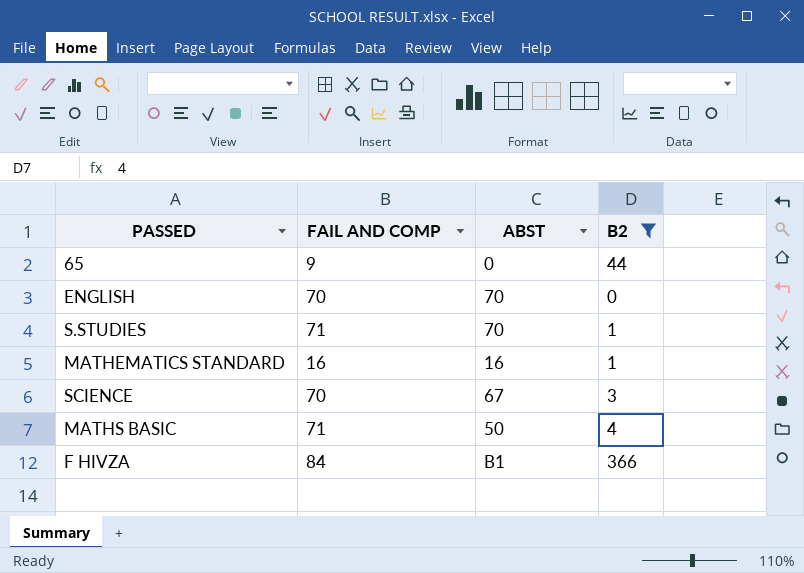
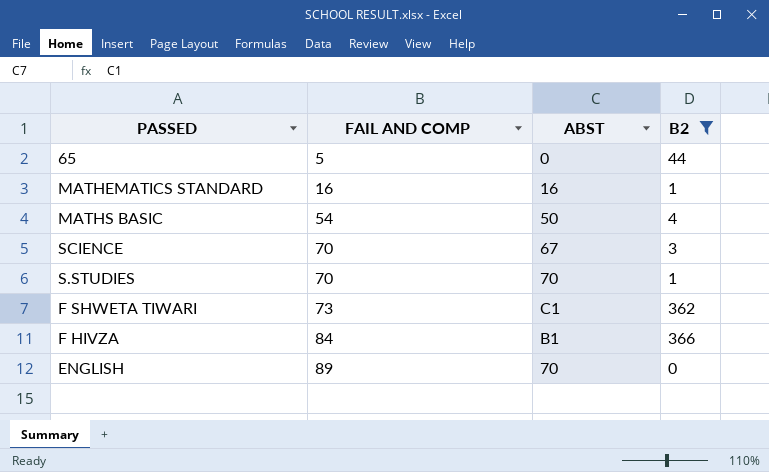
row order: none -> FAIL AND COMP ascending
65 | FAIL AND COMP: 9 -> 5
MATHS BASIC | FAIL AND COMP: 71 -> 54
S.STUDIES | FAIL AND COMP: 71 -> 70
row F SHWETA TIWARI: none -> 73 | C1 | 362
ENGLISH | FAIL AND COMP: 70 -> 89

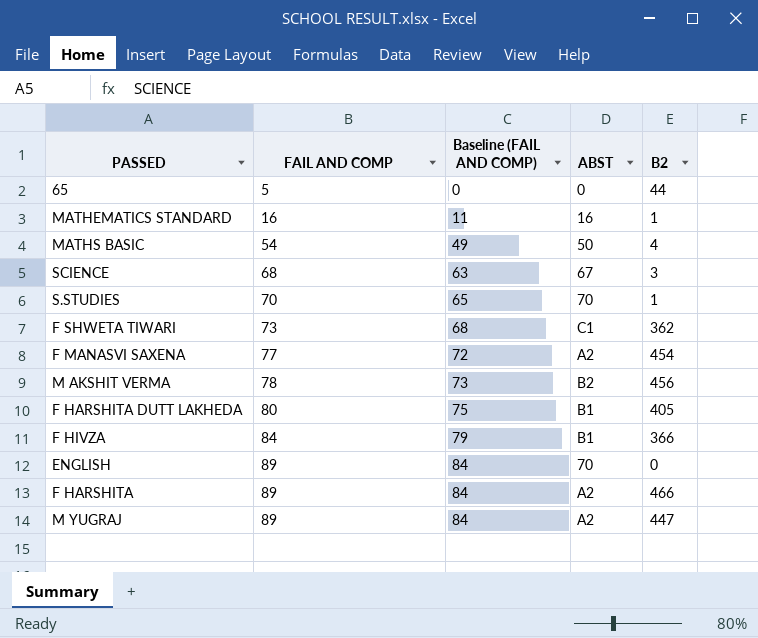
filter: B2 <= 366 -> none
column Baseline (FAIL AND COMP) | formula: none -> [FAIL AND COMP] - 5
SCIENCE | FAIL AND COMP: 70 -> 68

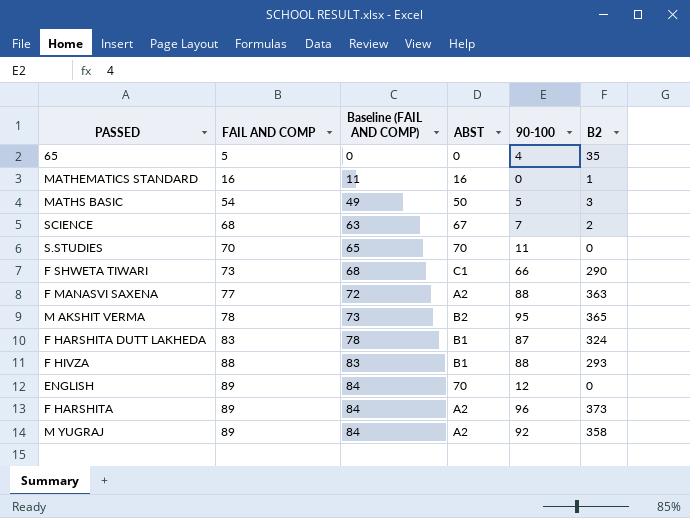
column 90-100 | position: none -> 5
65 | B2: 44 -> 35
MATHS BASIC | B2: 4 -> 3
SCIENCE | B2: 3 -> 2
S.STUDIES | B2: 1 -> 0
F SHWETA TIWARI | B2: 362 -> 290
F MANASVI SAXENA | B2: 454 -> 363
M AKSHIT VERMA | B2: 456 -> 365
F HARSHITA DUTT LAKHEDA | FAIL AND COMP: 80 -> 83
F HARSHITA DUTT LAKHEDA | Baseline (FAIL AND COMP): 75 -> 78
F HARSHITA DUTT LAKHEDA | B2: 405 -> 324
F HIVZA | FAIL AND COMP: 84 -> 88
F HIVZA | Baseline (FAIL AND COMP): 79 -> 83
F HIVZA | B2: 366 -> 293
F HARSHITA | B2: 466 -> 373
M YUGRAJ | B2: 447 -> 358

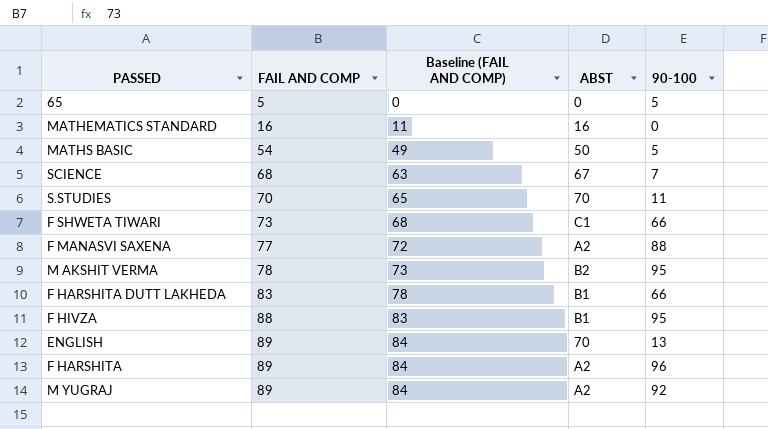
column B2 | position: 6 -> none
65 | 90-100: 4 -> 5
F HARSHITA DUTT LAKHEDA | 90-100: 87 -> 66
F HIVZA | 90-100: 88 -> 95
ENGLISH | 90-100: 12 -> 13

